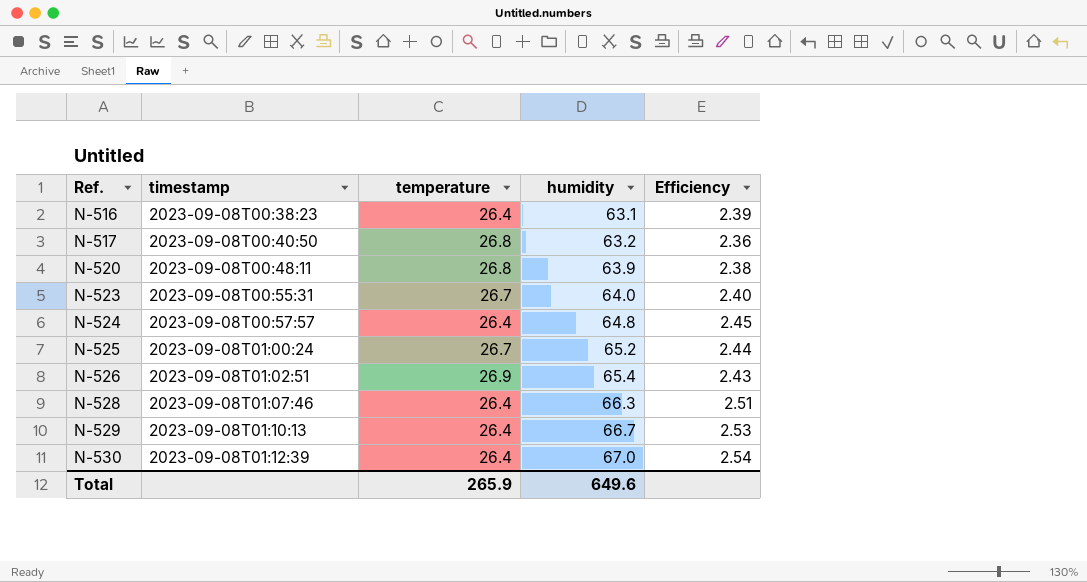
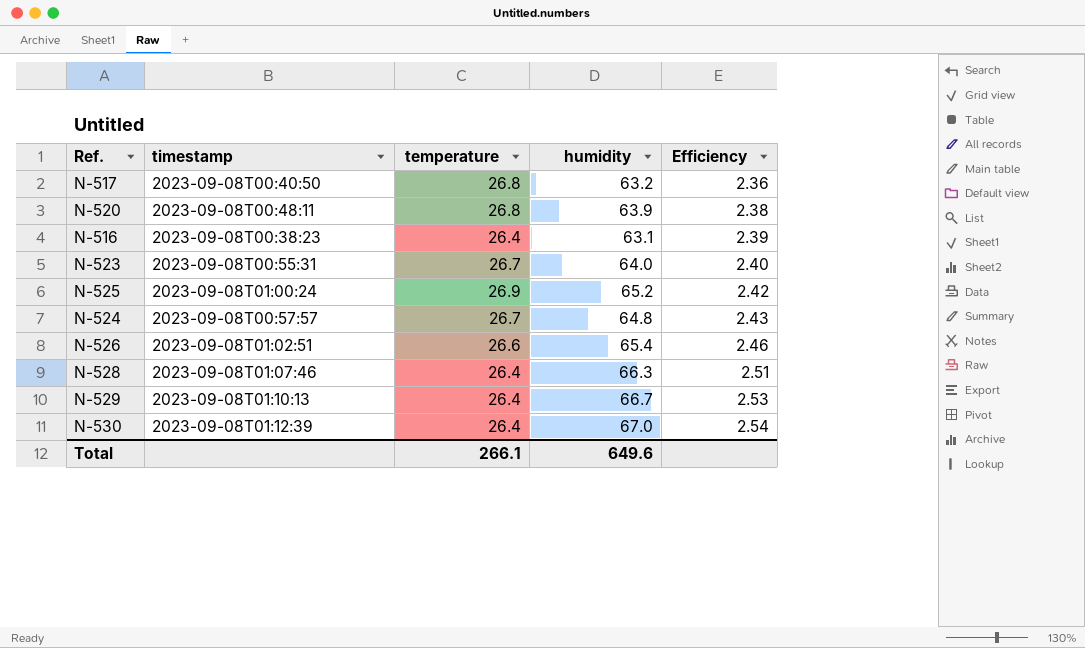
row order: Ref. ascending -> Efficiency ascending
N-525 | temperature: 26.7 -> 26.9
N-525 | Efficiency: 2.44 -> 2.42
N-524 | temperature: 26.4 -> 26.7
N-524 | Efficiency: 2.45 -> 2.43
N-526 | temperature: 26.9 -> 26.6
N-526 | Efficiency: 2.43 -> 2.46
Total | temperature: 265.9 -> 266.1

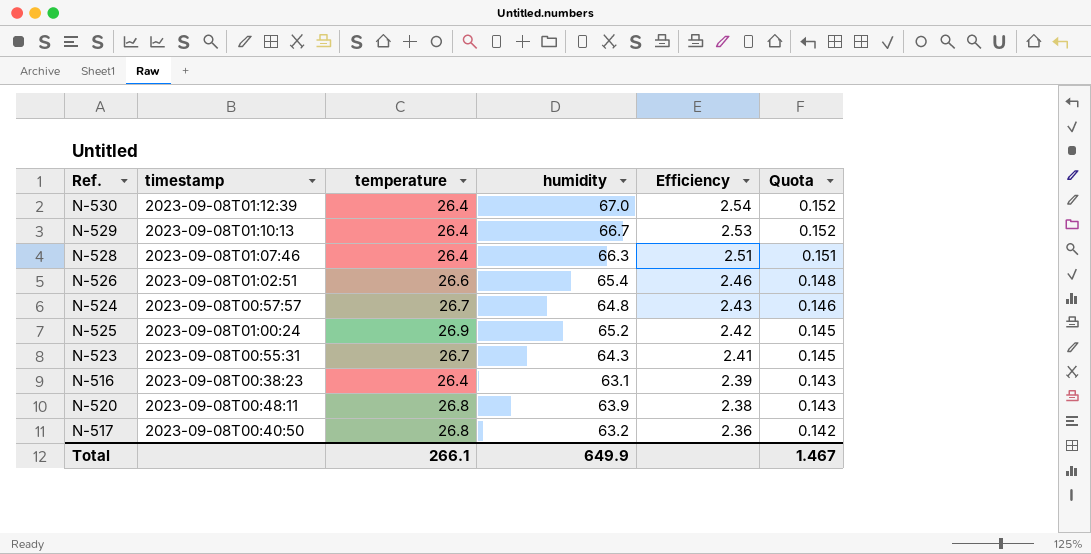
row order: Efficiency ascending -> Efficiency descending
column Quota | formula: none -> [Efficiency] * 0.06
N-523 | humidity: 64.0 -> 64.3
N-523 | Efficiency: 2.40 -> 2.41
Total | humidity: 649.6 -> 649.9

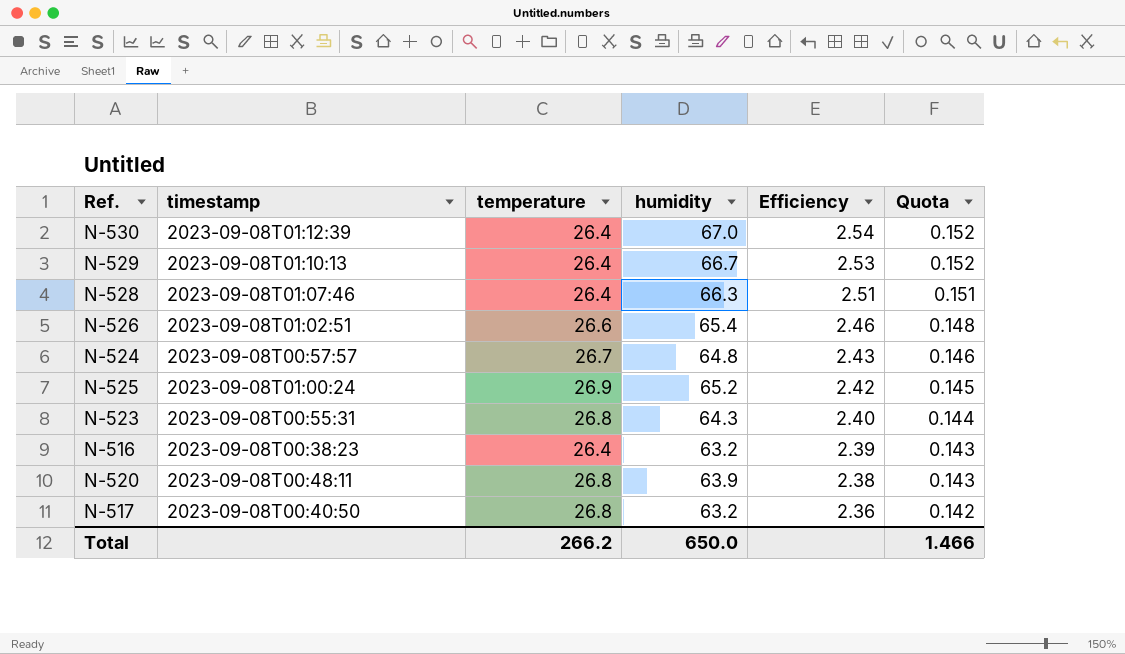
N-523 | temperature: 26.7 -> 26.8
N-523 | Efficiency: 2.41 -> 2.40
N-523 | Quota: 0.145 -> 0.144
N-516 | humidity: 63.1 -> 63.2
Total | temperature: 266.1 -> 266.2
Total | humidity: 649.9 -> 650.0
Total | Quota: 1.467 -> 1.466

